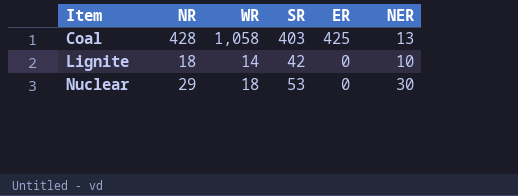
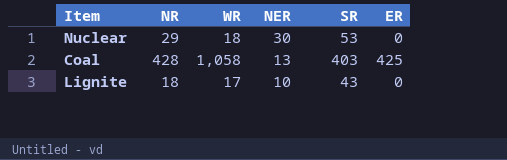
row order: Item ascending -> NER descending
column NER | position: 6 -> 4
Lignite | WR: 14 -> 17
Lignite | SR: 42 -> 43

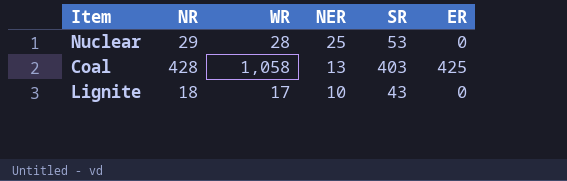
Nuclear | WR: 18 -> 28
Nuclear | NER: 30 -> 25

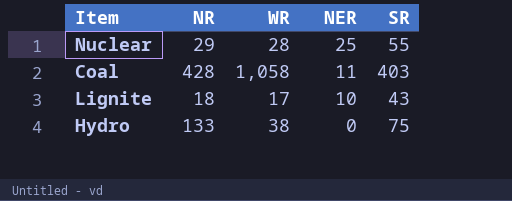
column ER | position: 6 -> none
Nuclear | SR: 53 -> 55
Coal | NER: 13 -> 11
row Hydro: none -> 133 | 38 | 0 | 75

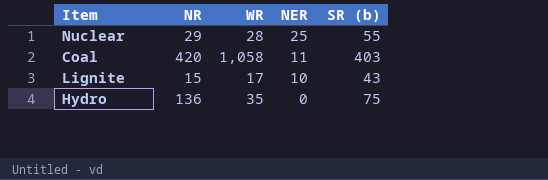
column name: SR -> SR (b)
Coal | NR: 428 -> 420
Lignite | NR: 18 -> 15
Hydro | NR: 133 -> 136
Hydro | WR: 38 -> 35

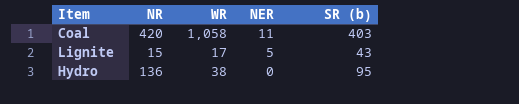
row Nuclear: 29 | 28 | 25 | 55 -> none
Lignite | NER: 10 -> 5
Hydro | WR: 35 -> 38
Hydro | SR (b): 75 -> 95

